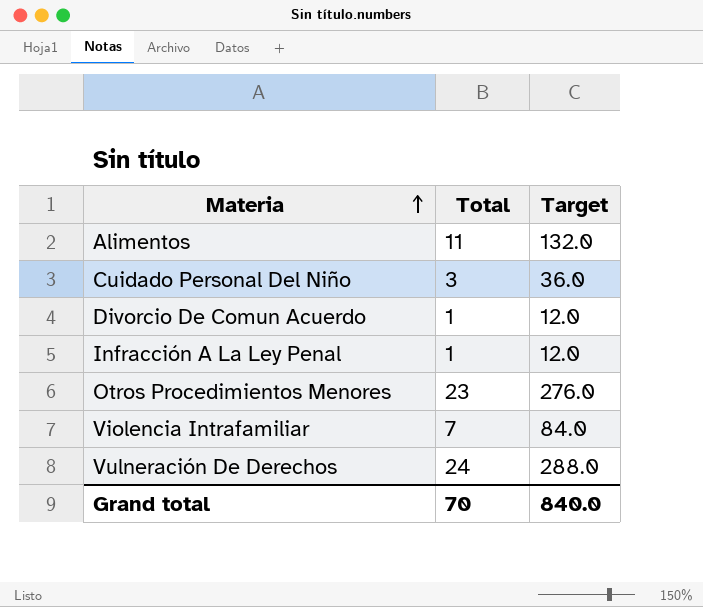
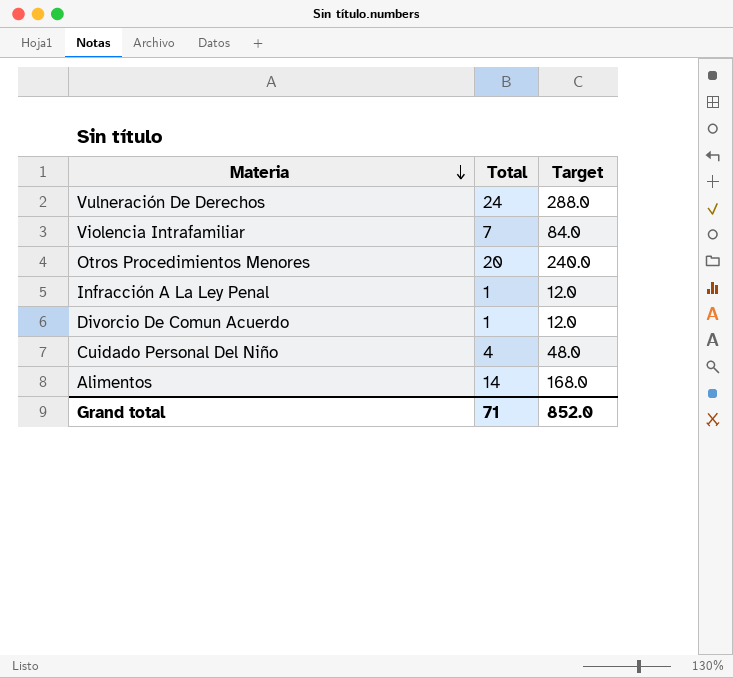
row order: Materia ascending -> Materia descending
Otros Procedimientos Menores | Total: 23 -> 20
Otros Procedimientos Menores | Target: 276.0 -> 240.0
Cuidado Personal Del Niño | Total: 3 -> 4
Cuidado Personal Del Niño | Target: 36.0 -> 48.0
Alimentos | Total: 11 -> 14
Alimentos | Target: 132.0 -> 168.0
Grand total | Total: 70 -> 71
Grand total | Target: 840.0 -> 852.0

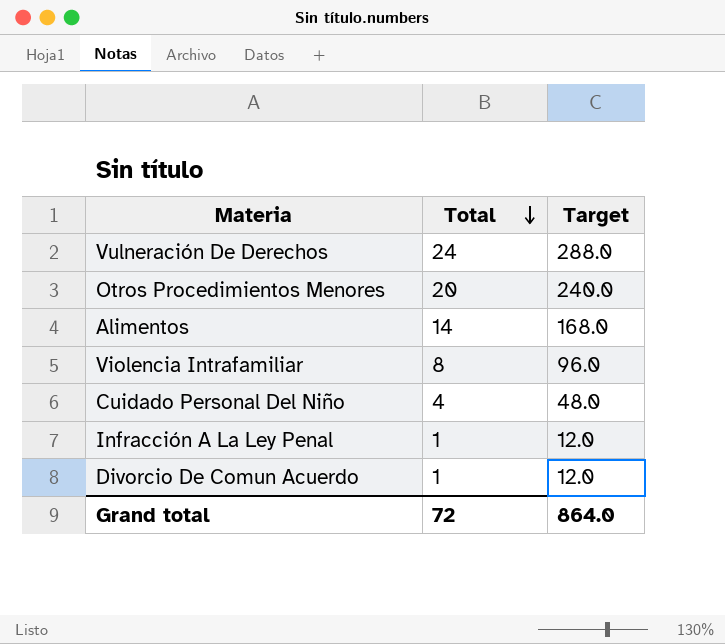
row order: Materia descending -> Total descending
Violencia Intrafamiliar | Total: 7 -> 8
Violencia Intrafamiliar | Target: 84.0 -> 96.0
Grand total | Total: 71 -> 72
Grand total | Target: 852.0 -> 864.0

